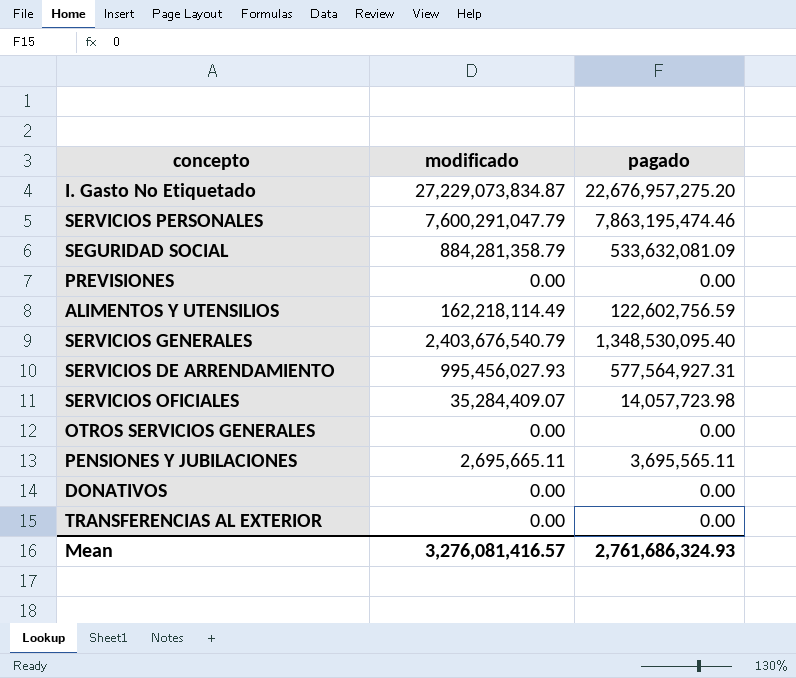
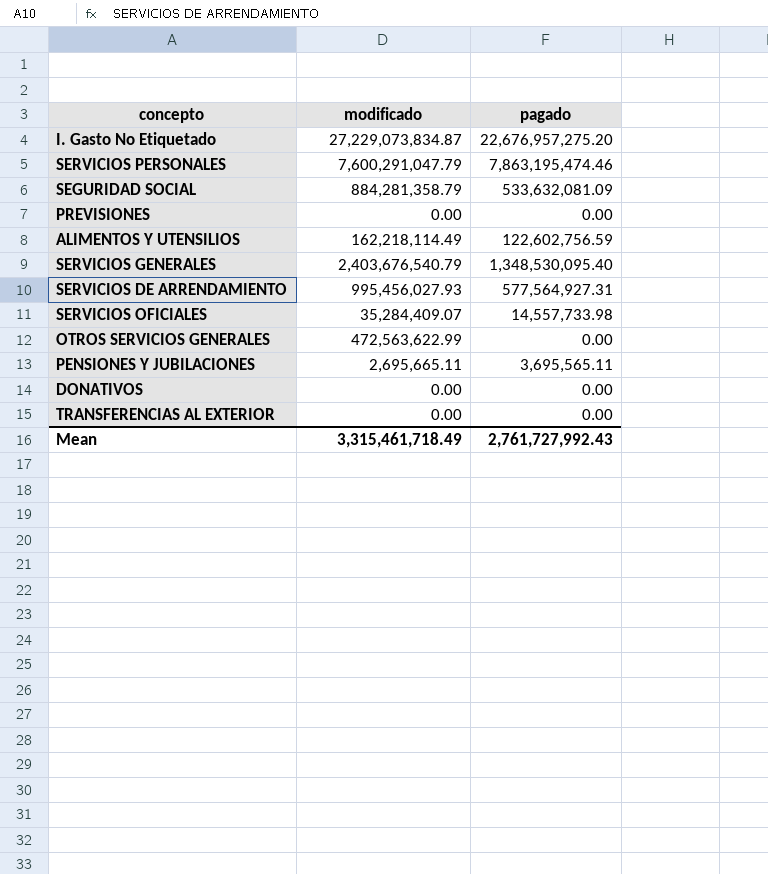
SERVICIOS OFICIALES | pagado: 14,057,723.98 -> 14,557,733.98
OTROS SERVICIOS GENERALES | modificado: 0.00 -> 472,563,622.99
Mean | modificado: 3,276,081,416.57 -> 3,315,461,718.49
Mean | pagado: 2,761,686,324.93 -> 2,761,727,992.43

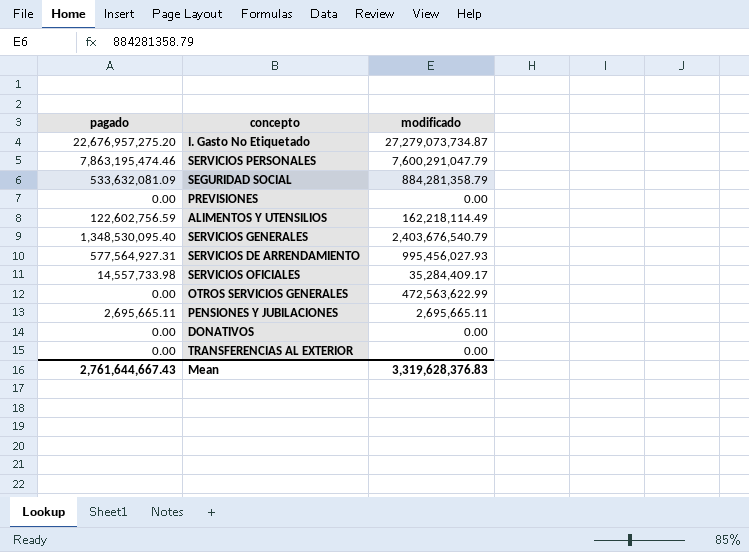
column pagado | position: 3 -> 1
I. Gasto No Etiquetado | modificado: 27,229,073,834.87 -> 27,279,073,734.87
SERVICIOS OFICIALES | modificado: 35,284,409.07 -> 35,284,409.17
PENSIONES Y JUBILACIONES | pagado: 3,695,565.11 -> 2,695,665.11
Mean | pagado: 2,761,727,992.43 -> 2,761,644,667.43
Mean | modificado: 3,315,461,718.49 -> 3,319,628,376.83

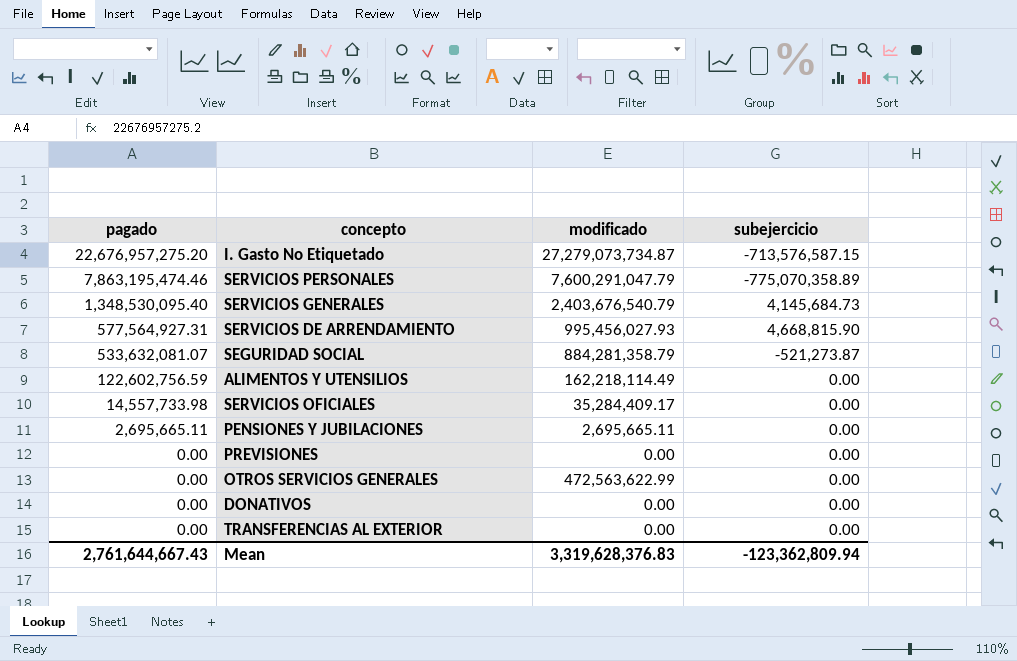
row order: none -> pagado descending
column subejercicio | position: none -> 4
SEGURIDAD SOCIAL | pagado: 533,632,081.09 -> 533,632,081.07

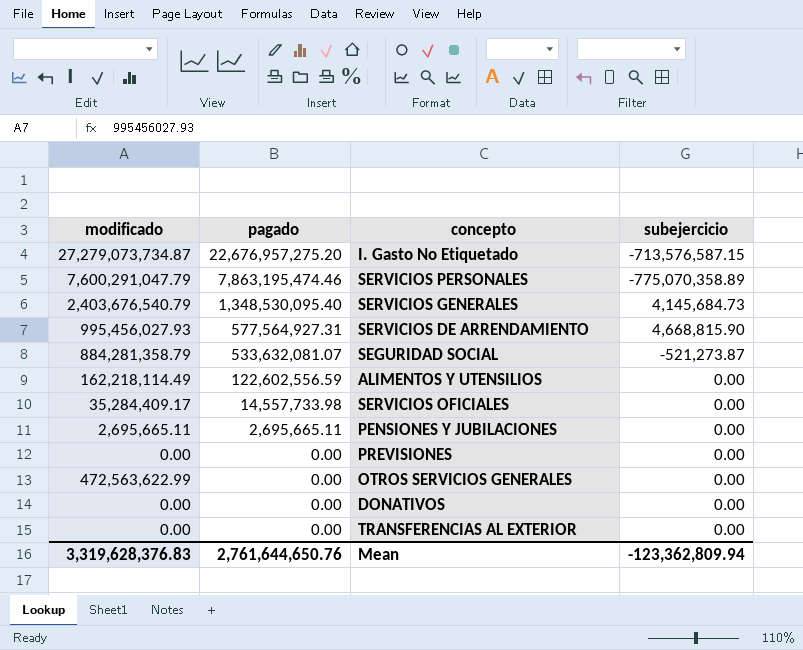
column modificado | position: 3 -> 1
ALIMENTOS Y UTENSILIOS | pagado: 122,602,756.59 -> 122,602,556.59
Mean | pagado: 2,761,644,667.43 -> 2,761,644,650.76

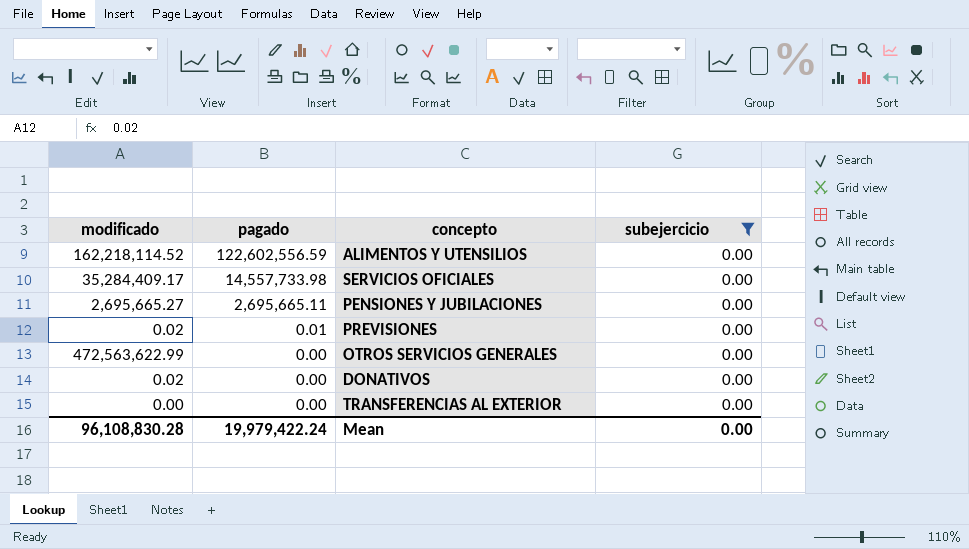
filter: none -> subejercicio = 0.00
ALIMENTOS Y UTENSILIOS | modificado: 162,218,114.49 -> 162,218,114.52
PENSIONES Y JUBILACIONES | modificado: 2,695,665.11 -> 2,695,665.27
PREVISIONES | modificado: 0.00 -> 0.02
PREVISIONES | pagado: 0.00 -> 0.01
DONATIVOS | modificado: 0.00 -> 0.02
Mean | modificado: 3,319,628,376.83 -> 96,108,830.28
Mean | pagado: 2,761,644,650.76 -> 19,979,422.24
Mean | subejercicio: -123,362,809.94 -> 0.00

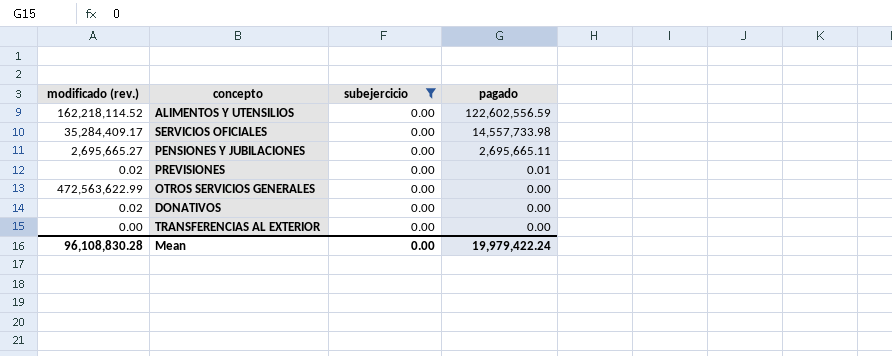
column name: modificado -> modificado (rev.)
column pagado | position: 2 -> 4

